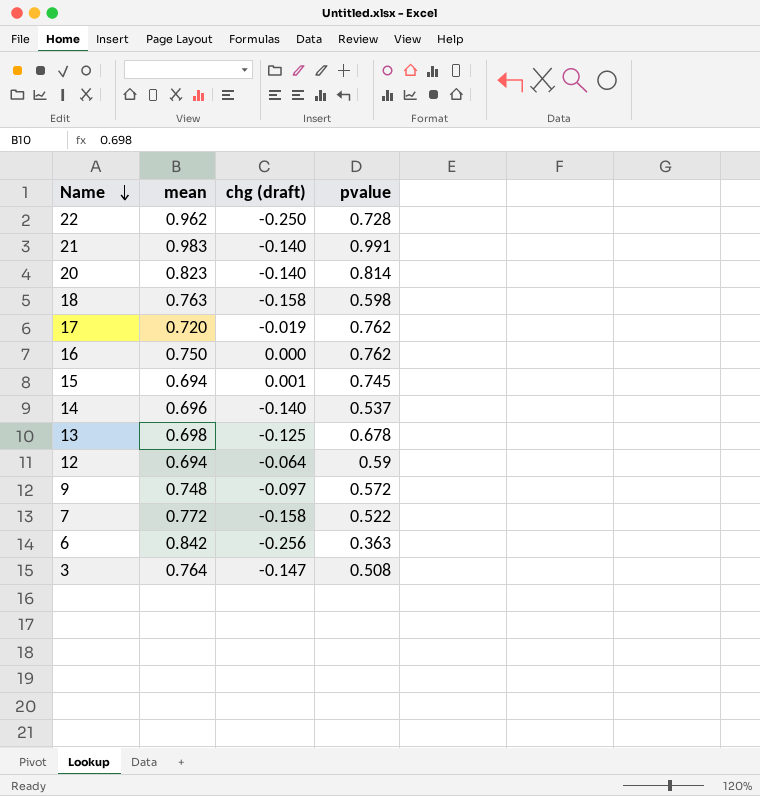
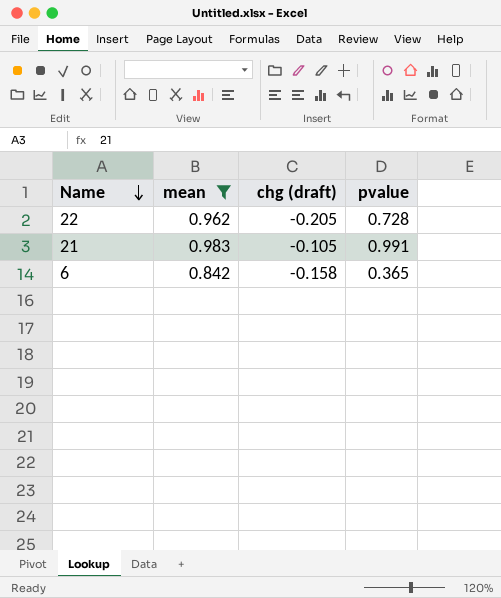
filter: none -> mean >= 0.842
22 | chg (draft): -0.250 -> -0.205
21 | chg (draft): -0.140 -> -0.105
6 | chg (draft): -0.256 -> -0.158
6 | pvalue: 0.363 -> 0.365

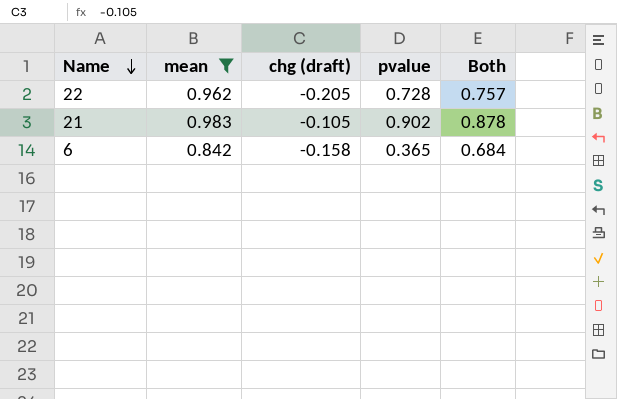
column Both | formula: none -> [mean] + [chg (draft)]
21 | pvalue: 0.991 -> 0.902

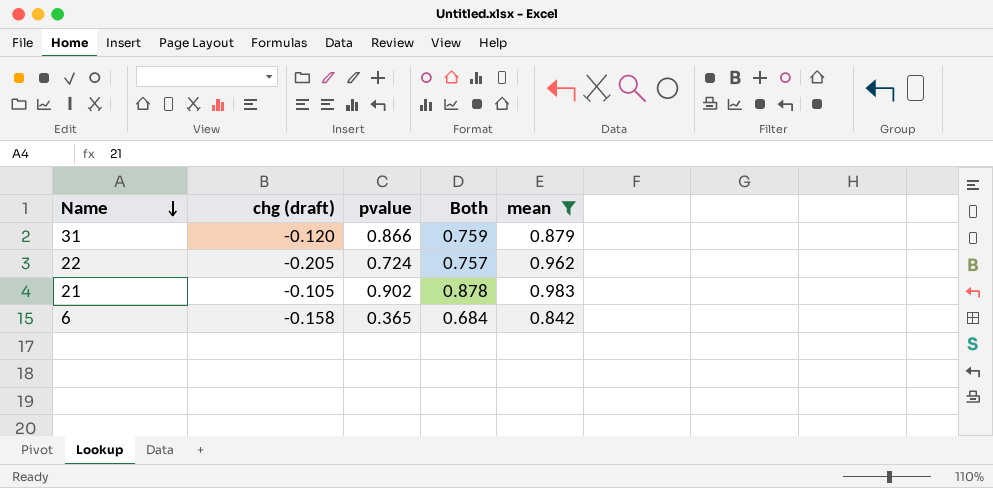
column mean | position: 2 -> 5
row 31: none -> -0.120 | 0.866 | 0.759 | 0.879
22 | pvalue: 0.728 -> 0.724

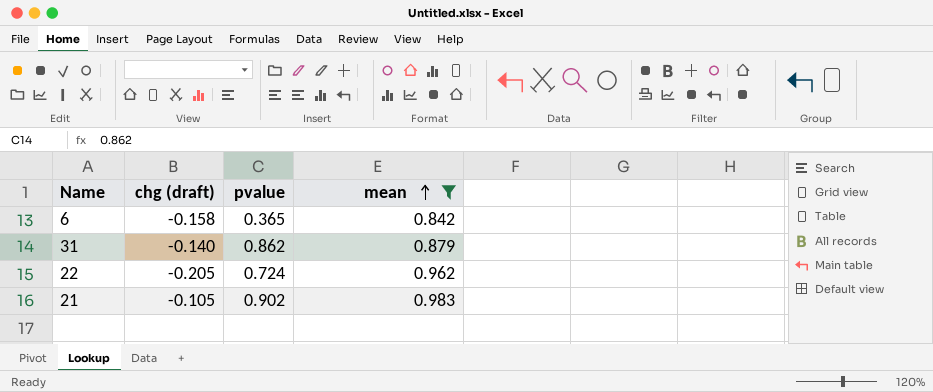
row order: Name descending -> mean ascending
column Both | formula: [chg (draft)] + [mean] -> none
31 | chg (draft): -0.120 -> -0.140
31 | pvalue: 0.866 -> 0.862

